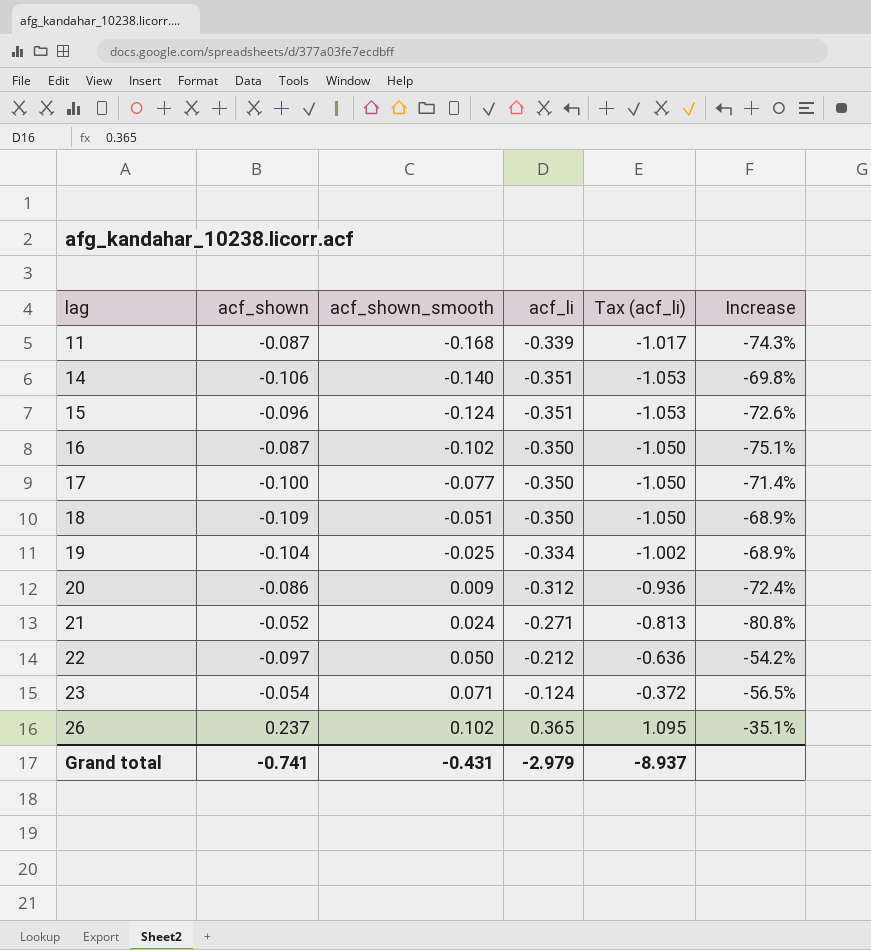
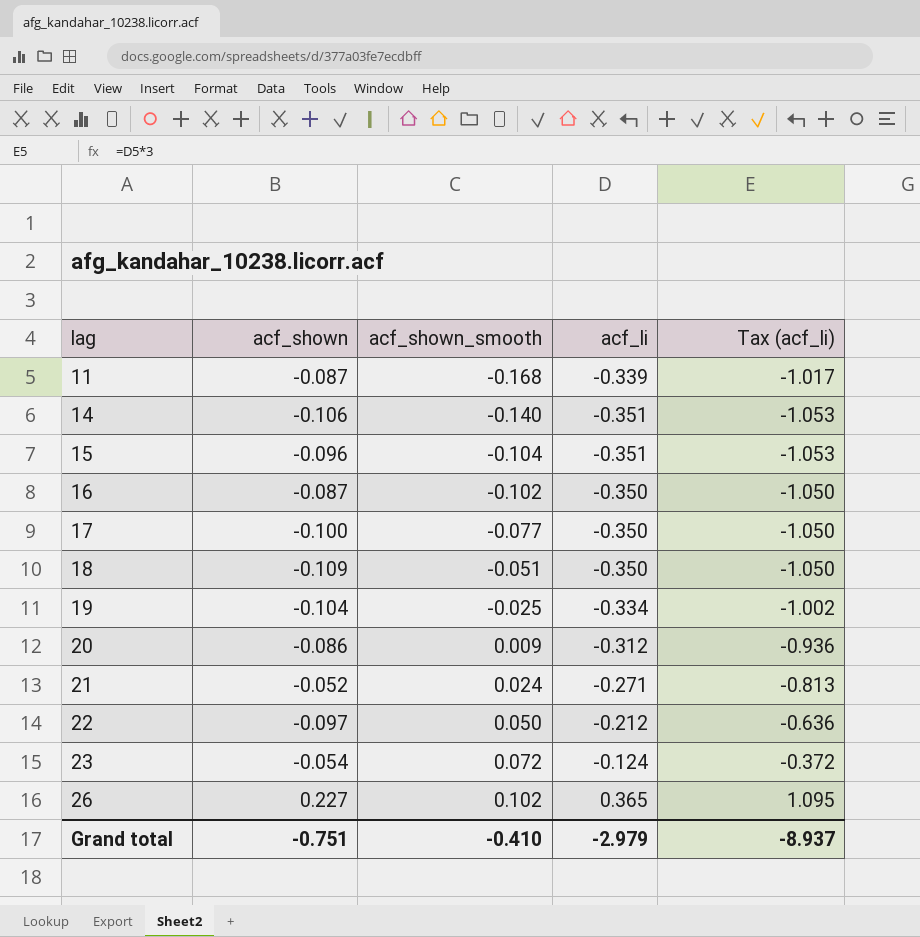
column Increase | formula: ([acf_shown] - [acf_li]) / [acf_li] -> none
15 | acf_shown_smooth: -0.124 -> -0.104
23 | acf_shown_smooth: 0.071 -> 0.072
26 | acf_shown: 0.237 -> 0.227
Grand total | acf_shown: -0.741 -> -0.751
Grand total | acf_shown_smooth: -0.431 -> -0.410

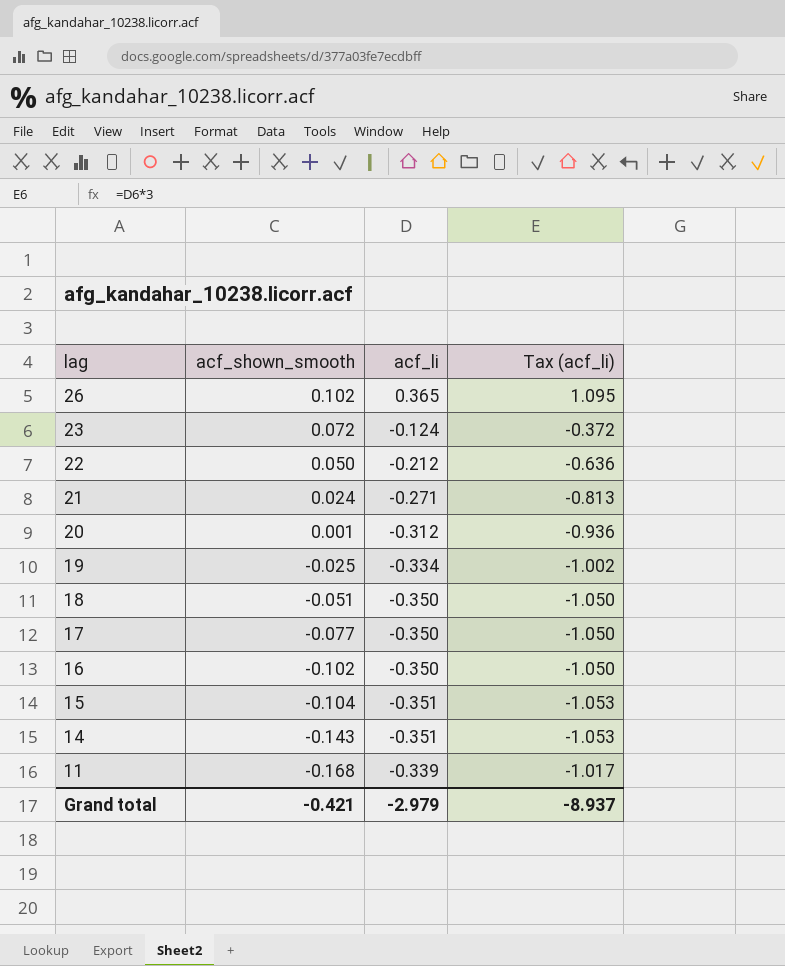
row order: lag ascending -> lag descending
column acf_shown | position: 2 -> none
20 | acf_shown_smooth: 0.009 -> 0.001
14 | acf_shown_smooth: -0.140 -> -0.143
Grand total | acf_shown_smooth: -0.410 -> -0.421

